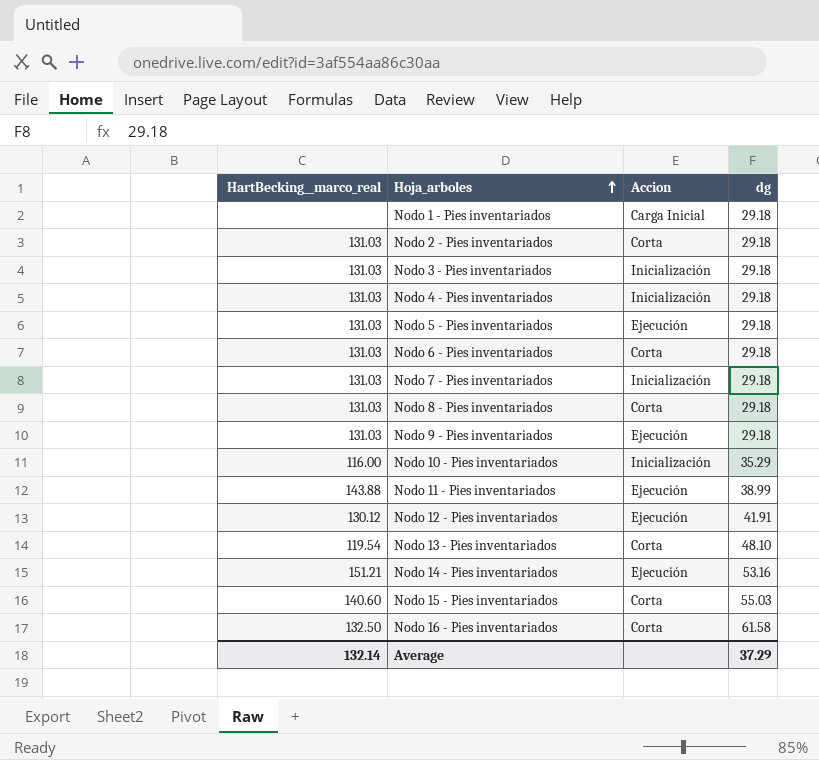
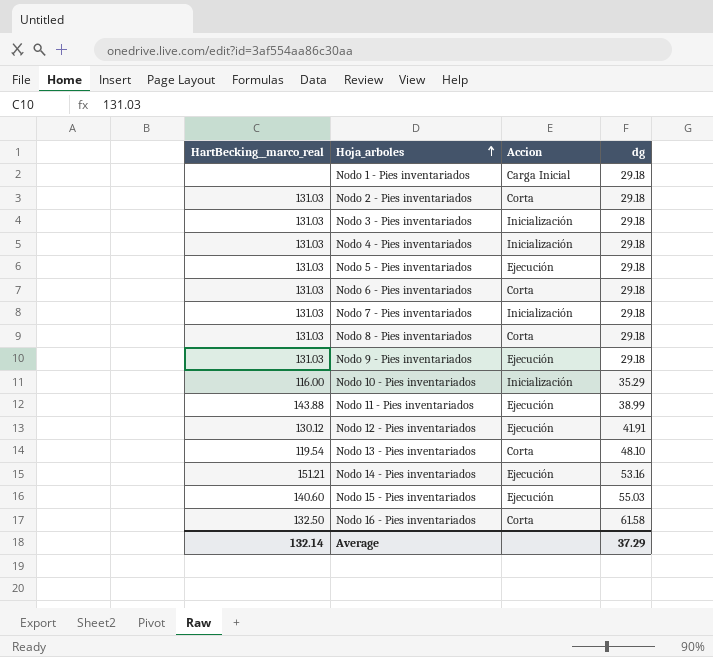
Nodo 15 - Pies inventariados | Accion: Corta -> Ejecución

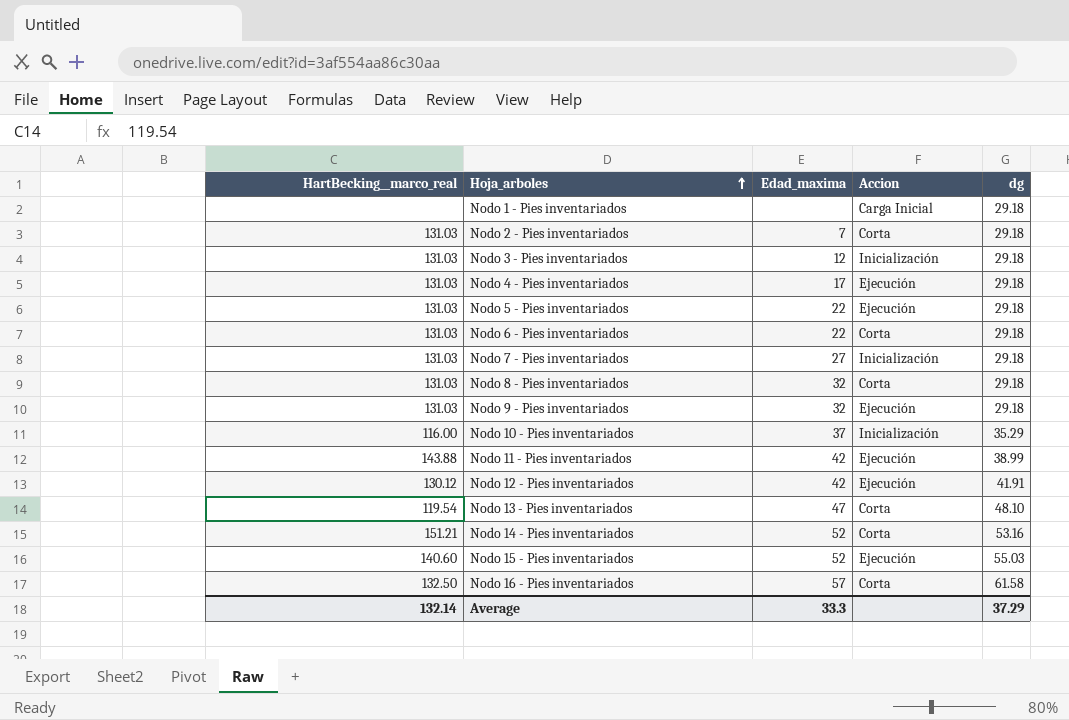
column Edad_maxima | position: none -> 3
Nodo 4 - Pies inventariados | Accion: Inicialización -> Ejecución
Nodo 14 - Pies inventariados | Accion: Ejecución -> Corta

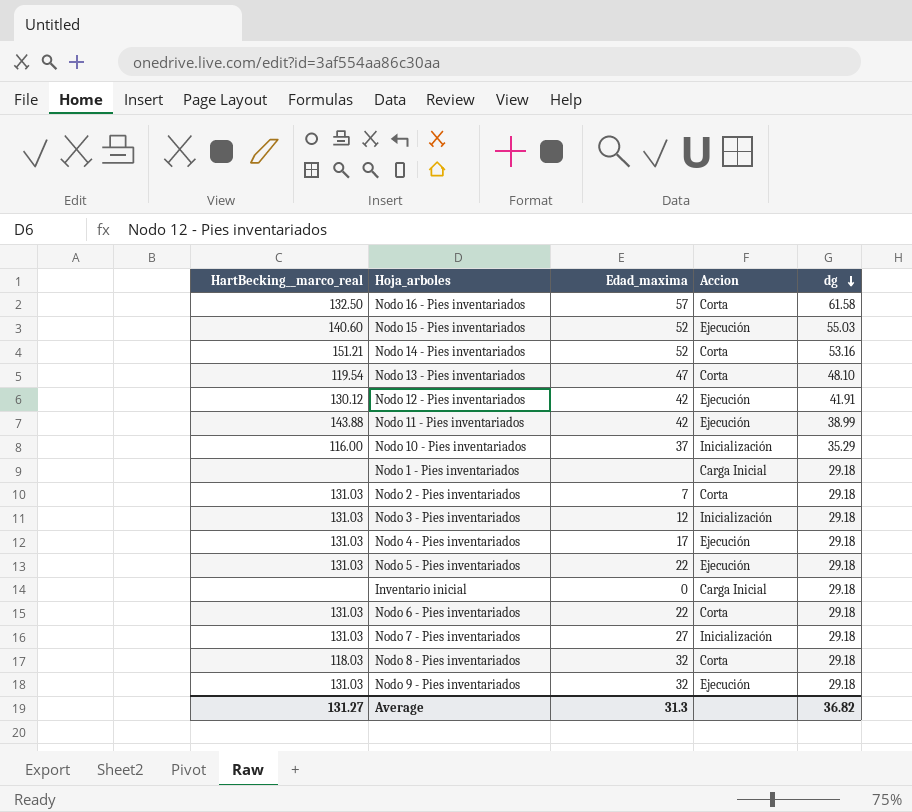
row order: Hoja_arboles ascending -> dg descending
row Inventario inicial: none -> none | 0 | Carga Inicial | 29.18
Nodo 8 - Pies inventariados | HartBecking__marco_real: 131.03 -> 118.03
Average | HartBecking__marco_real: 132.14 -> 131.27
Average | Edad_maxima: 33.3 -> 31.3
Average | dg: 37.29 -> 36.82

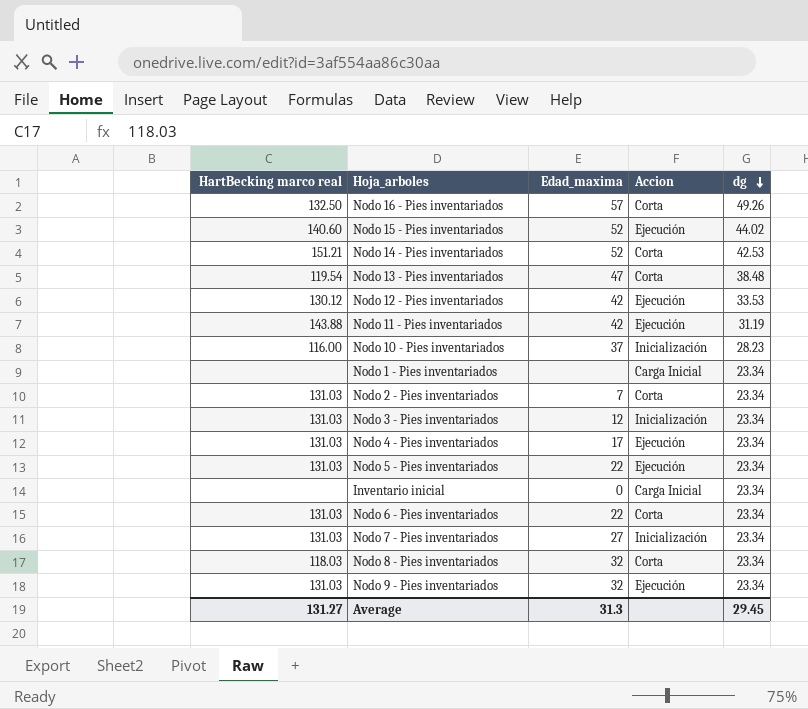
column name: HartBecking__marco_real -> HartBecking marco real
Nodo 16 - Pies inventariados | dg: 61.58 -> 49.26
Nodo 15 - Pies inventariados | dg: 55.03 -> 44.02
Nodo 14 - Pies inventariados | dg: 53.16 -> 42.53
Nodo 13 - Pies inventariados | dg: 48.10 -> 38.48
Nodo 12 - Pies inventariados | dg: 41.91 -> 33.53
Nodo 11 - Pies inventariados | dg: 38.99 -> 31.19
Nodo 10 - Pies inventariados | dg: 35.29 -> 28.23
Nodo 1 - Pies inventariados | dg: 29.18 -> 23.34
Nodo 2 - Pies inventariados | dg: 29.18 -> 23.34
Nodo 3 - Pies inventariados | dg: 29.18 -> 23.34
Nodo 4 - Pies inventariados | dg: 29.18 -> 23.34
Nodo 5 - Pies inventariados | dg: 29.18 -> 23.34
Inventario inicial | dg: 29.18 -> 23.34
Nodo 6 - Pies inventariados | dg: 29.18 -> 23.34
Nodo 7 - Pies inventariados | dg: 29.18 -> 23.34
Nodo 8 - Pies inventariados | dg: 29.18 -> 23.34
Nodo 9 - Pies inventariados | dg: 29.18 -> 23.34
Average | dg: 36.82 -> 29.45

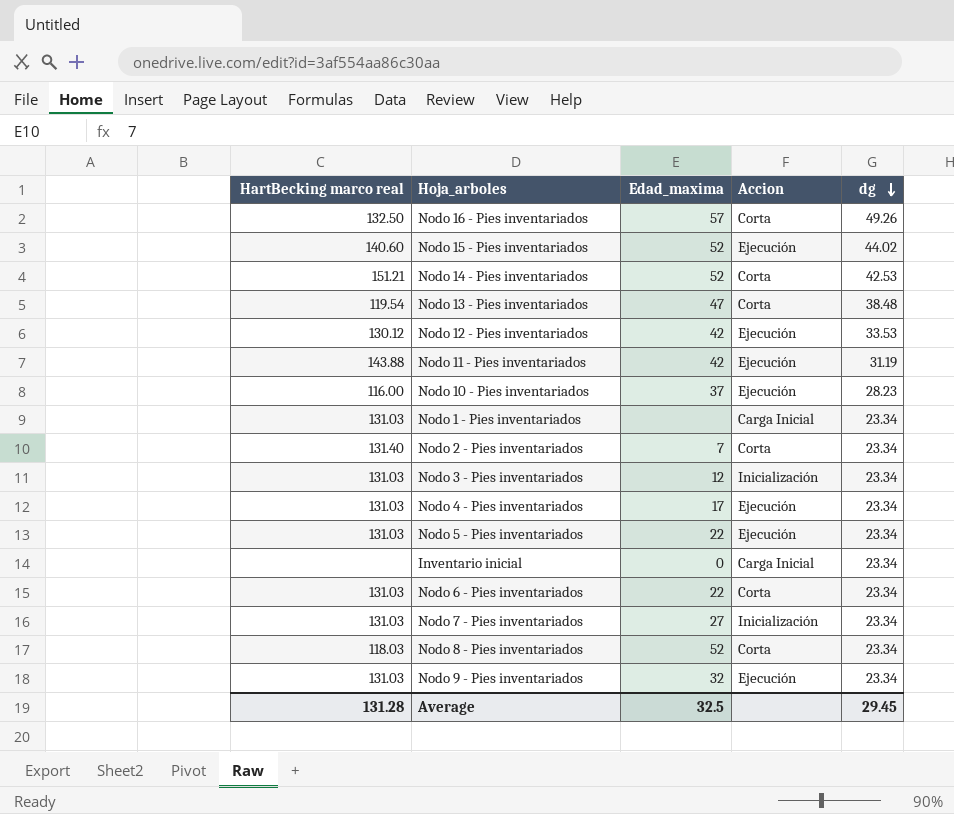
Nodo 10 - Pies inventariados | Accion: Inicialización -> Ejecución
Nodo 1 - Pies inventariados | HartBecking marco real: none -> 131.03
Nodo 2 - Pies inventariados | HartBecking marco real: 131.03 -> 131.40
Nodo 8 - Pies inventariados | Edad_maxima: 32 -> 52
Average | HartBecking marco real: 131.27 -> 131.28
Average | Edad_maxima: 31.3 -> 32.5

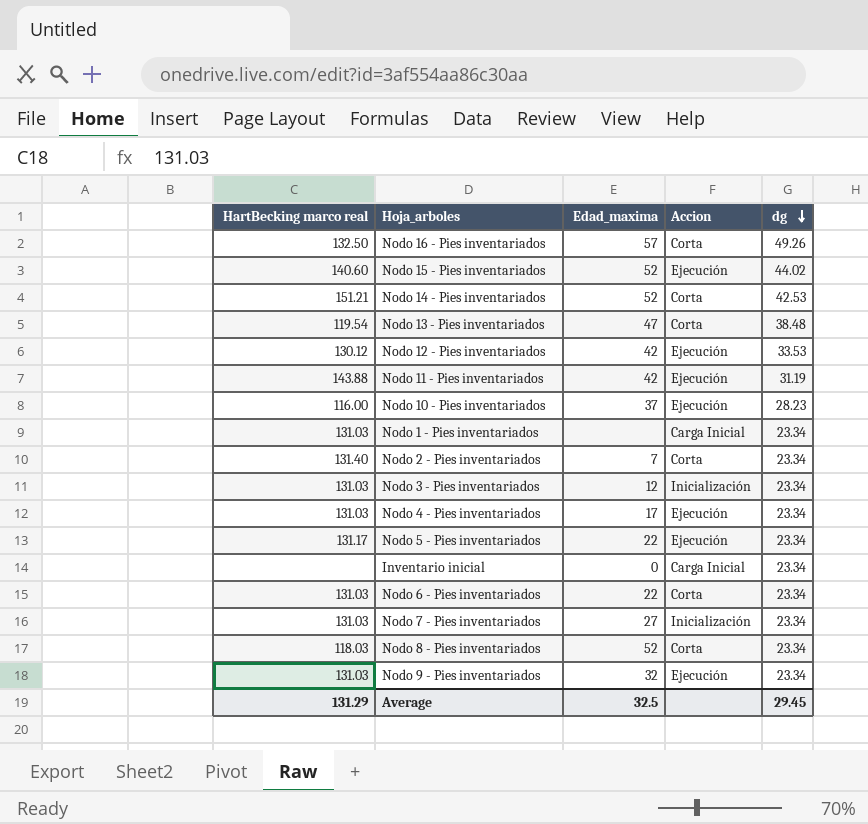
Nodo 5 - Pies inventariados | HartBecking marco real: 131.03 -> 131.17
Average | HartBecking marco real: 131.28 -> 131.29

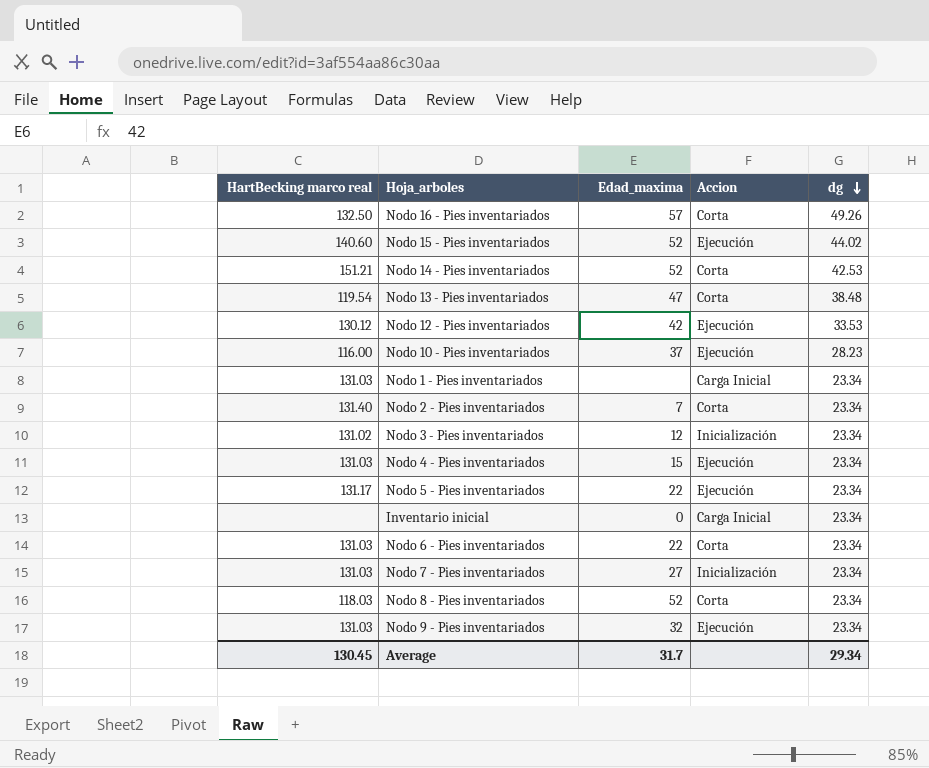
row Nodo 11 - Pies inventariados: 143.88 | 42 | Ejecución | 31.19 -> none
Nodo 3 - Pies inventariados | HartBecking marco real: 131.03 -> 131.02
Nodo 4 - Pies inventariados | Edad_maxima: 17 -> 15
Average | HartBecking marco real: 131.29 -> 130.45
Average | Edad_maxima: 32.5 -> 31.7
Average | dg: 29.45 -> 29.34

